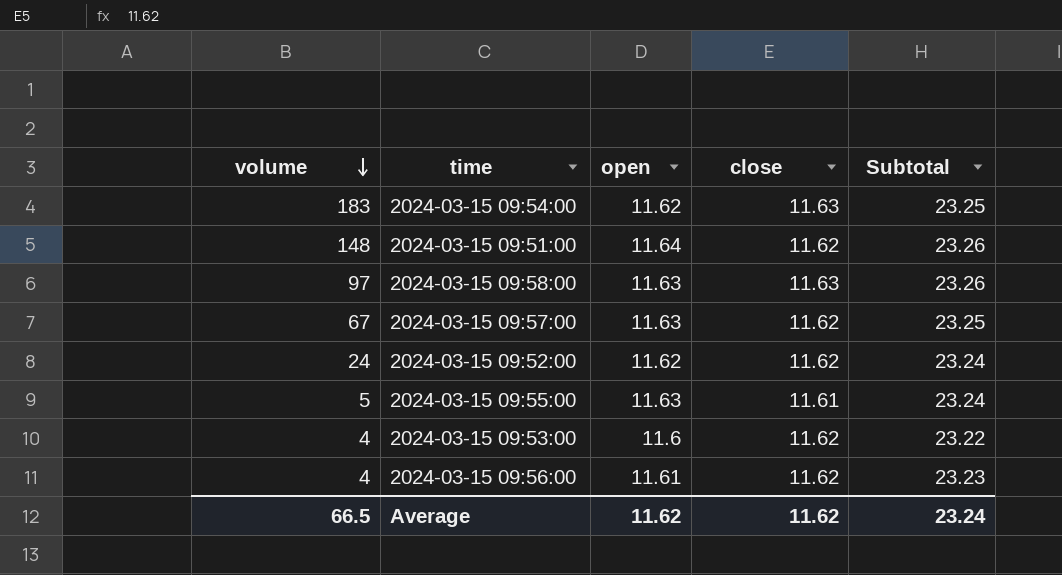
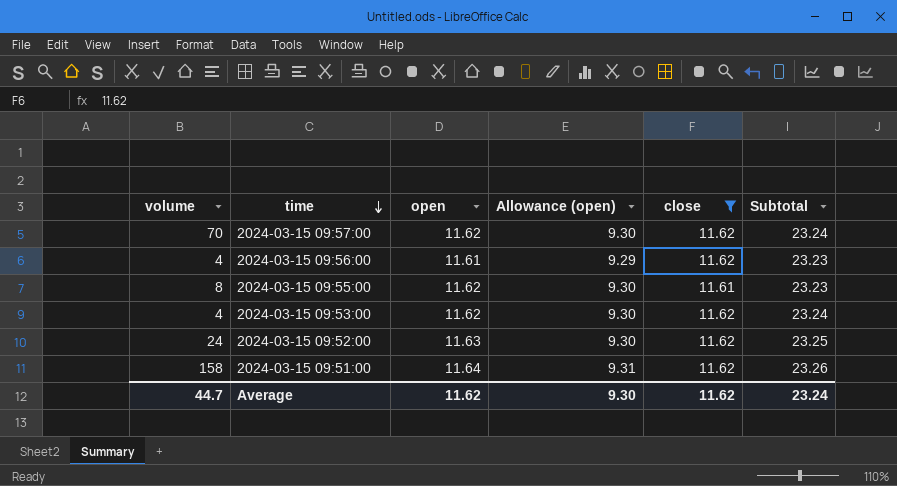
filter: none -> close != 11.63
row order: volume descending -> time descending
column Allowance (open) | formula: none -> [open] * 0.8
2024-03-15 09:57:00 | volume: 67 -> 70
2024-03-15 09:57:00 | open: 11.63 -> 11.62
2024-03-15 09:57:00 | Subtotal: 23.25 -> 23.24
2024-03-15 09:55:00 | volume: 5 -> 8
2024-03-15 09:55:00 | open: 11.63 -> 11.62
2024-03-15 09:55:00 | Subtotal: 23.24 -> 23.23
2024-03-15 09:53:00 | open: 11.6 -> 11.62
2024-03-15 09:53:00 | Subtotal: 23.22 -> 23.24
2024-03-15 09:52:00 | open: 11.62 -> 11.63
2024-03-15 09:52:00 | Subtotal: 23.24 -> 23.25
2024-03-15 09:51:00 | volume: 148 -> 158
Average | volume: 66.5 -> 44.7

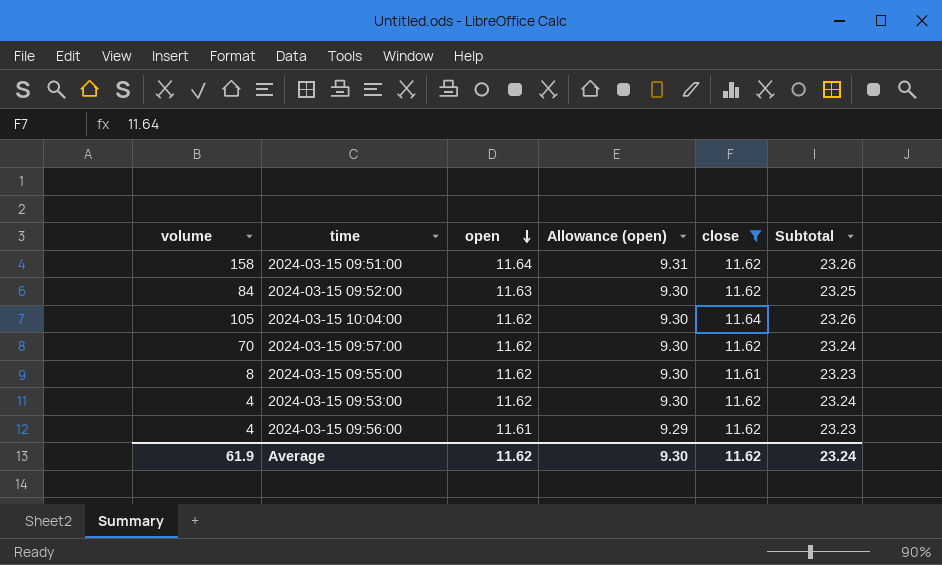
row order: time descending -> open descending
2024-03-15 09:52:00 | volume: 24 -> 84
row 2024-03-15 10:04:00: none -> 105 | 11.62 | 9.30 | 11.64 | 23.26
Average | volume: 44.7 -> 61.9

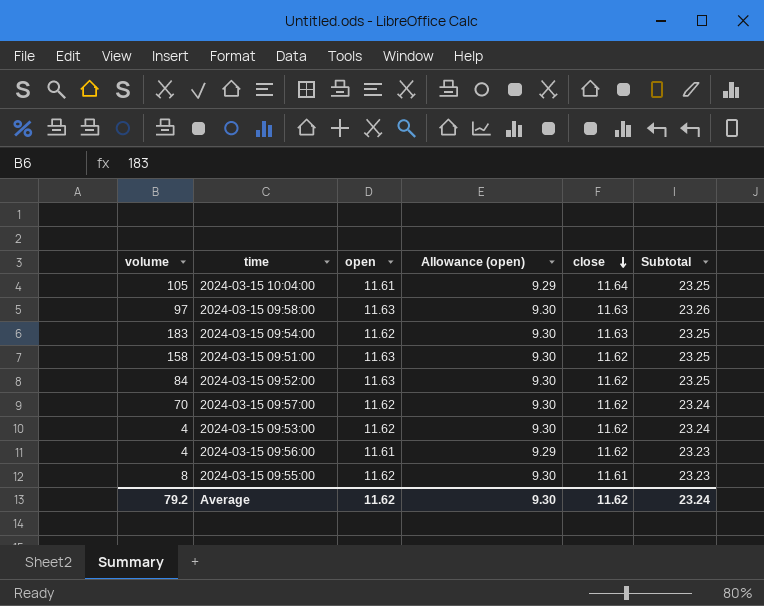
filter: close != 11.63 -> none
row order: open descending -> close descending
2024-03-15 10:04:00 | open: 11.62 -> 11.61
2024-03-15 10:04:00 | Allowance (open): 9.30 -> 9.29
2024-03-15 10:04:00 | Subtotal: 23.26 -> 23.25
2024-03-15 09:51:00 | open: 11.64 -> 11.63
2024-03-15 09:51:00 | Allowance (open): 9.31 -> 9.30
2024-03-15 09:51:00 | Subtotal: 23.26 -> 23.25
Average | volume: 61.9 -> 79.2

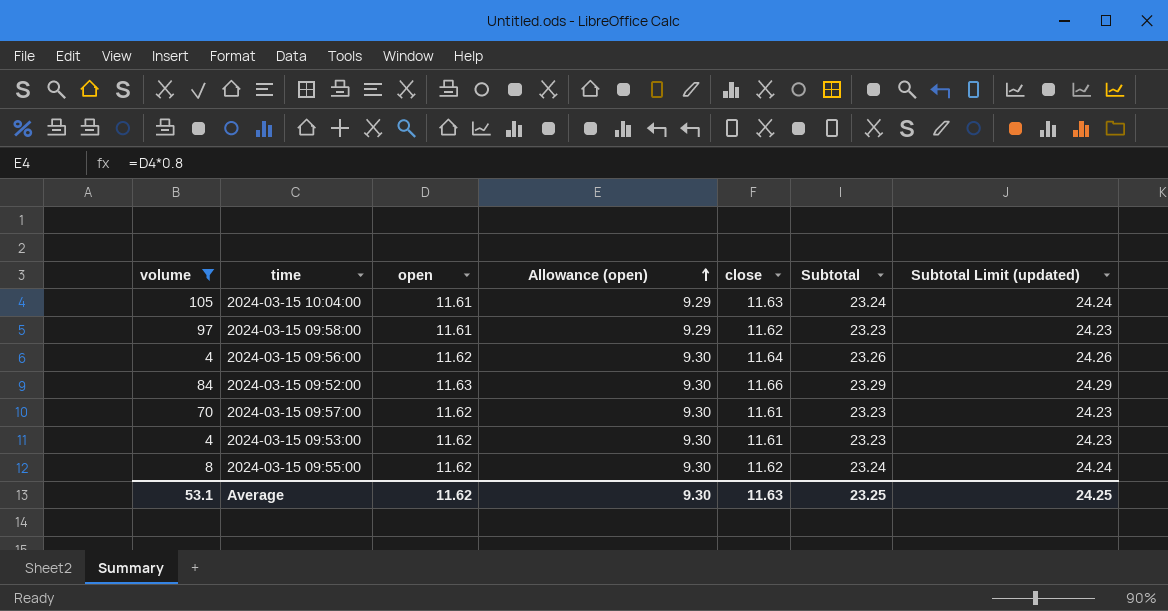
filter: none -> volume <= 105
row order: close descending -> Allowance (open) ascending
column Subtotal Limit (updated) | formula: none -> [Subtotal] + 1
2024-03-15 10:04:00 | close: 11.64 -> 11.63
2024-03-15 10:04:00 | Subtotal: 23.25 -> 23.24
2024-03-15 09:58:00 | open: 11.63 -> 11.61
2024-03-15 09:58:00 | Allowance (open): 9.30 -> 9.29
2024-03-15 09:58:00 | close: 11.63 -> 11.62
2024-03-15 09:58:00 | Subtotal: 23.26 -> 23.23
2024-03-15 09:56:00 | open: 11.61 -> 11.62
2024-03-15 09:56:00 | Allowance (open): 9.29 -> 9.30
2024-03-15 09:56:00 | close: 11.62 -> 11.64
2024-03-15 09:56:00 | Subtotal: 23.23 -> 23.26
2024-03-15 09:52:00 | close: 11.62 -> 11.66
2024-03-15 09:52:00 | Subtotal: 23.25 -> 23.29
2024-03-15 09:57:00 | close: 11.62 -> 11.61
2024-03-15 09:57:00 | Subtotal: 23.24 -> 23.23
2024-03-15 09:53:00 | close: 11.62 -> 11.61
2024-03-15 09:53:00 | Subtotal: 23.24 -> 23.23
2024-03-15 09:55:00 | close: 11.61 -> 11.62
2024-03-15 09:55:00 | Subtotal: 23.23 -> 23.24
Average | volume: 79.2 -> 53.1
Average | close: 11.62 -> 11.63
Average | Subtotal: 23.24 -> 23.25

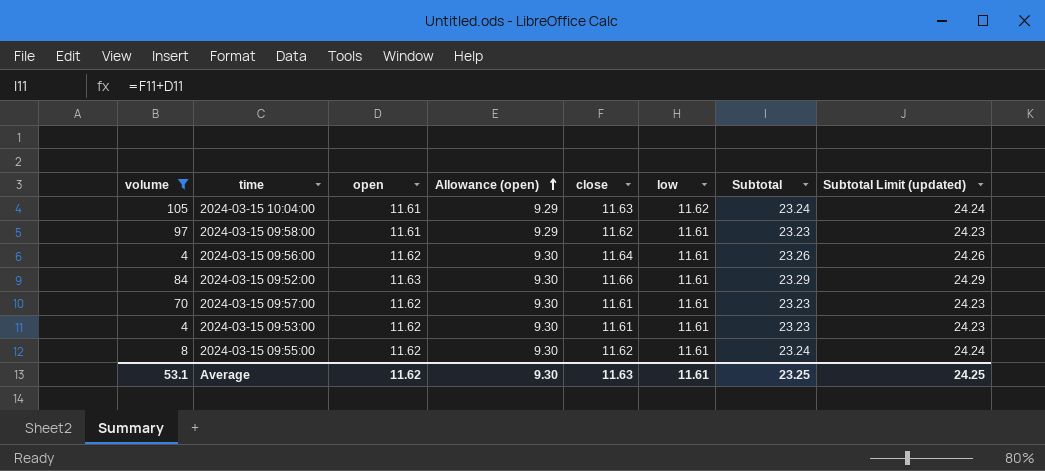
column low | position: none -> 6

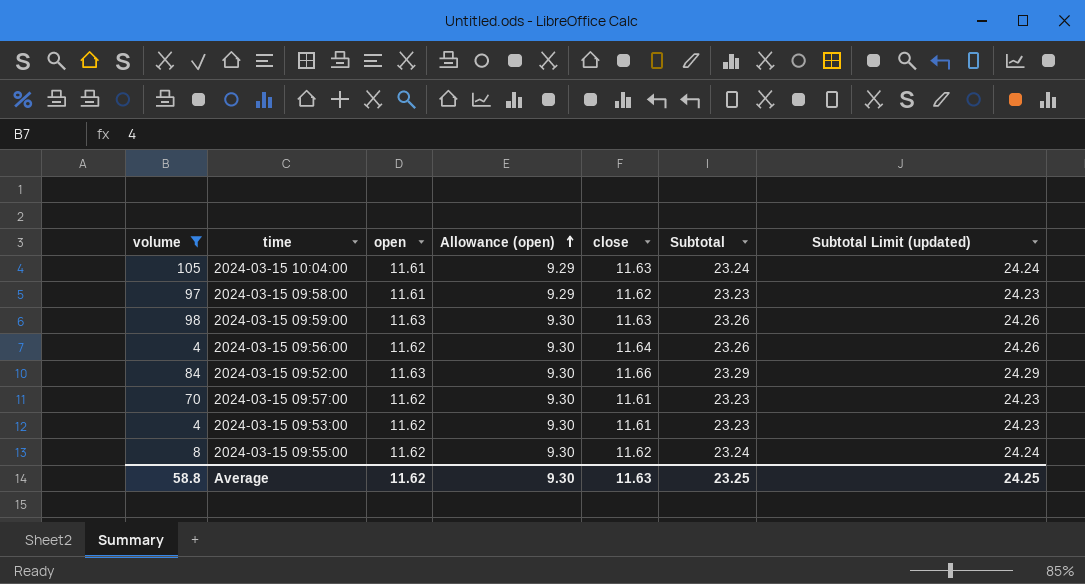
column low | position: 6 -> none
row 2024-03-15 09:59:00: none -> 98 | 11.63 | 9.30 | 11.63 | 23.26 | 24.26
Average | volume: 53.1 -> 58.8

